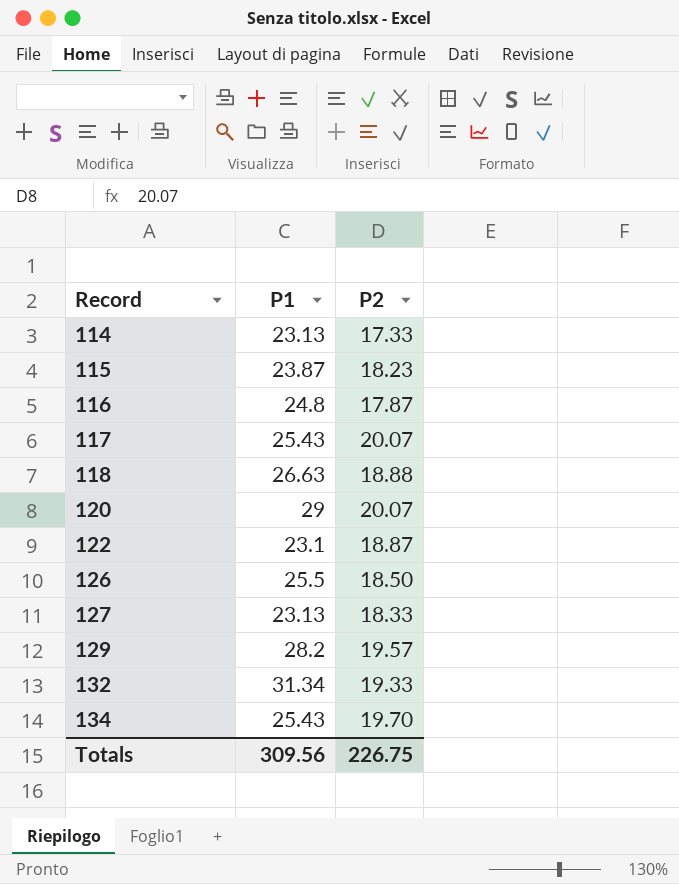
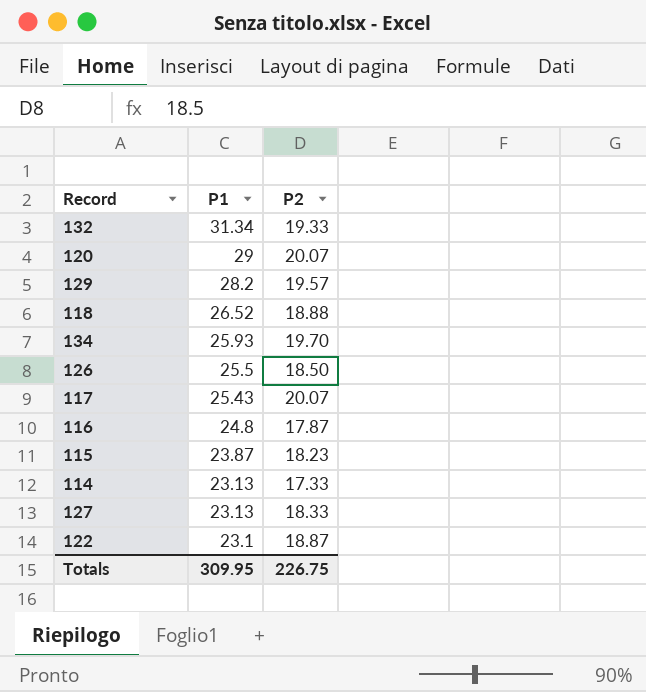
row order: Record ascending -> P1 descending
118 | P1: 26.63 -> 26.52
134 | P1: 25.43 -> 25.93
Totals | P1: 309.56 -> 309.95

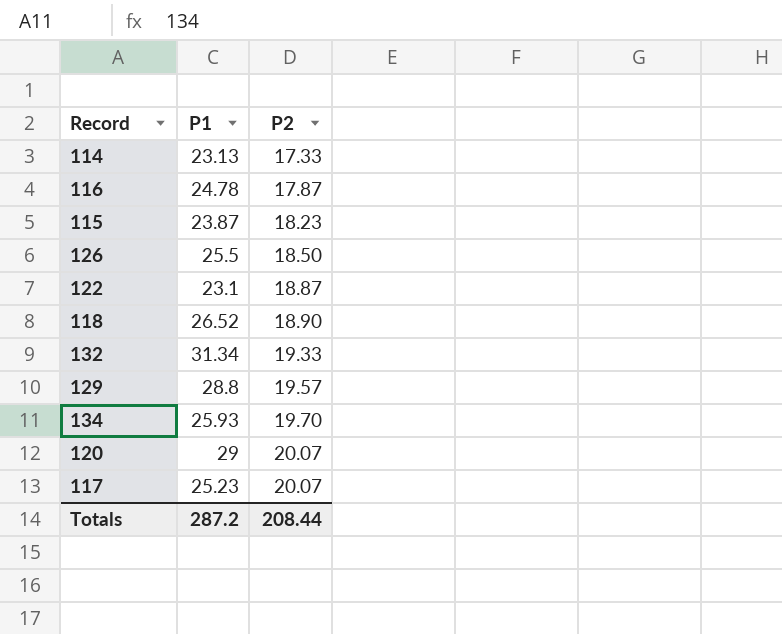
row order: P1 descending -> P2 ascending
row 127: 23.13 | 18.33 -> none
116 | P1: 24.8 -> 24.78
118 | P2: 18.88 -> 18.90
129 | P1: 28.2 -> 28.8
117 | P1: 25.43 -> 25.23
Totals | P1: 309.95 -> 287.2
Totals | P2: 226.75 -> 208.44

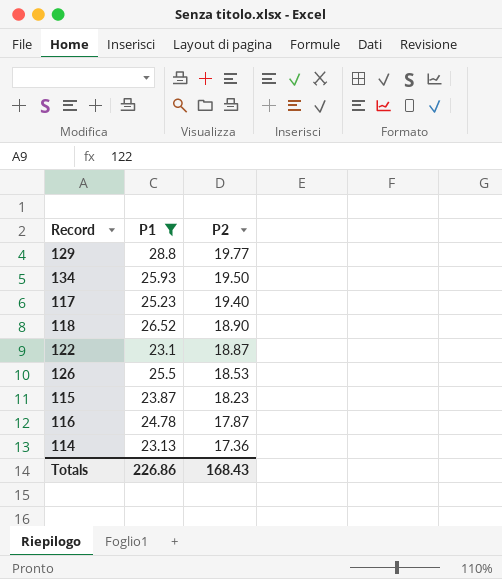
filter: none -> P1 <= 28.8
row order: P2 ascending -> P2 descending
129 | P2: 19.57 -> 19.77
134 | P2: 19.70 -> 19.50
117 | P2: 20.07 -> 19.40
126 | P2: 18.50 -> 18.53
114 | P2: 17.33 -> 17.36
Totals | P1: 287.2 -> 226.86
Totals | P2: 208.44 -> 168.43

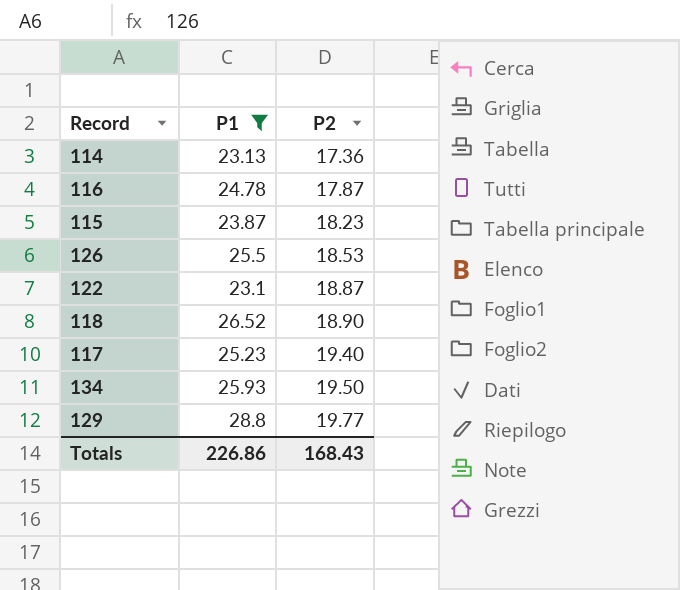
row order: P2 descending -> P2 ascending

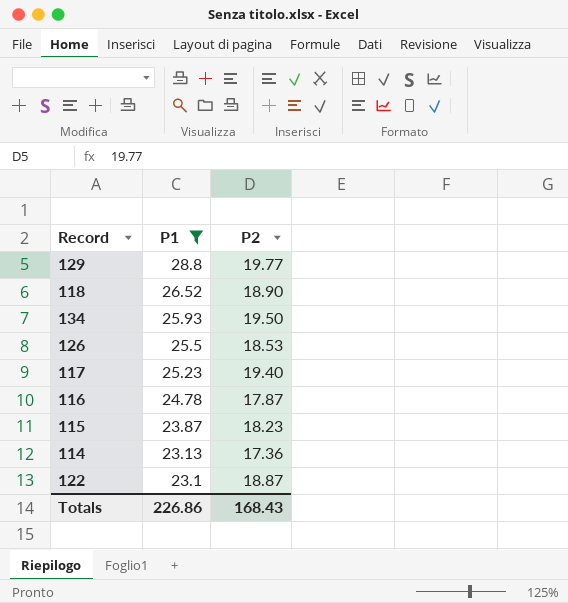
row order: P2 ascending -> P1 descending

